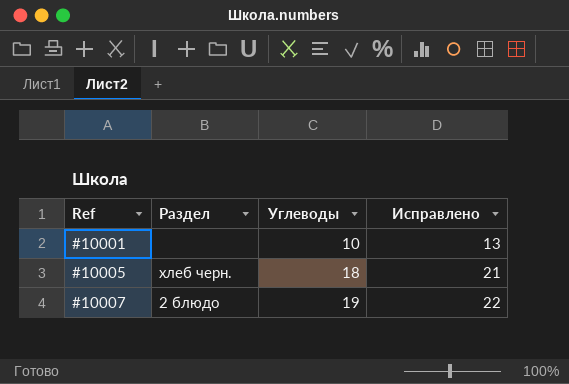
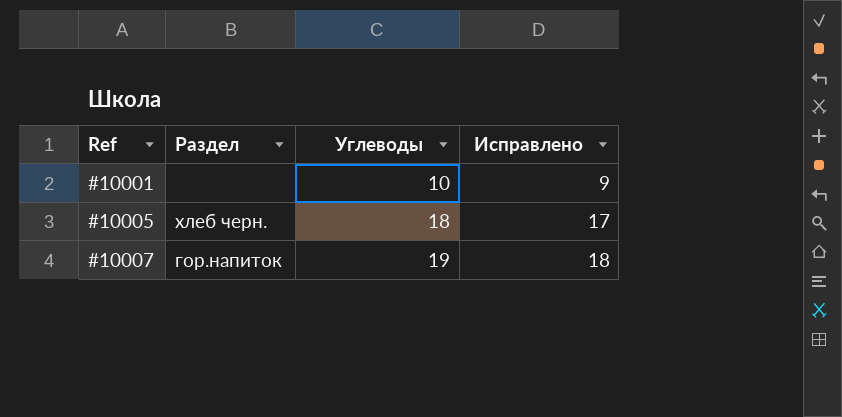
column Исправлено | formula: [Углеводы] + 3 -> [Углеводы] - 1
#10007 | Раздел: 2 блюдо -> гор.напиток

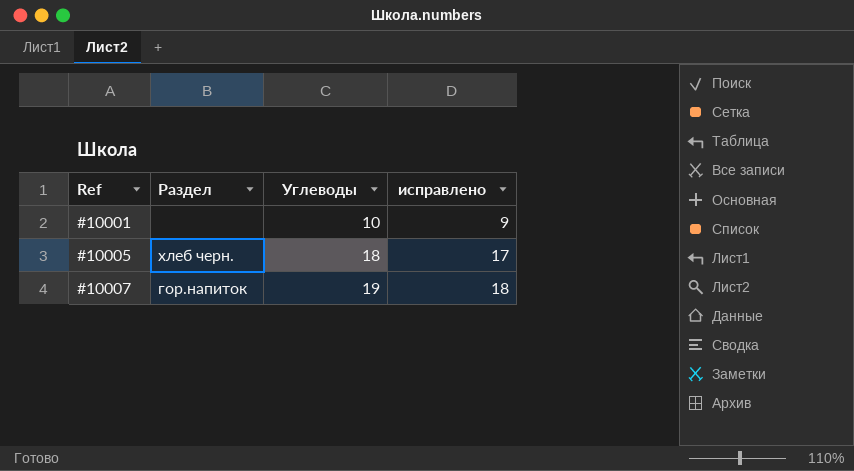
column name: Исправлено -> исправлено

